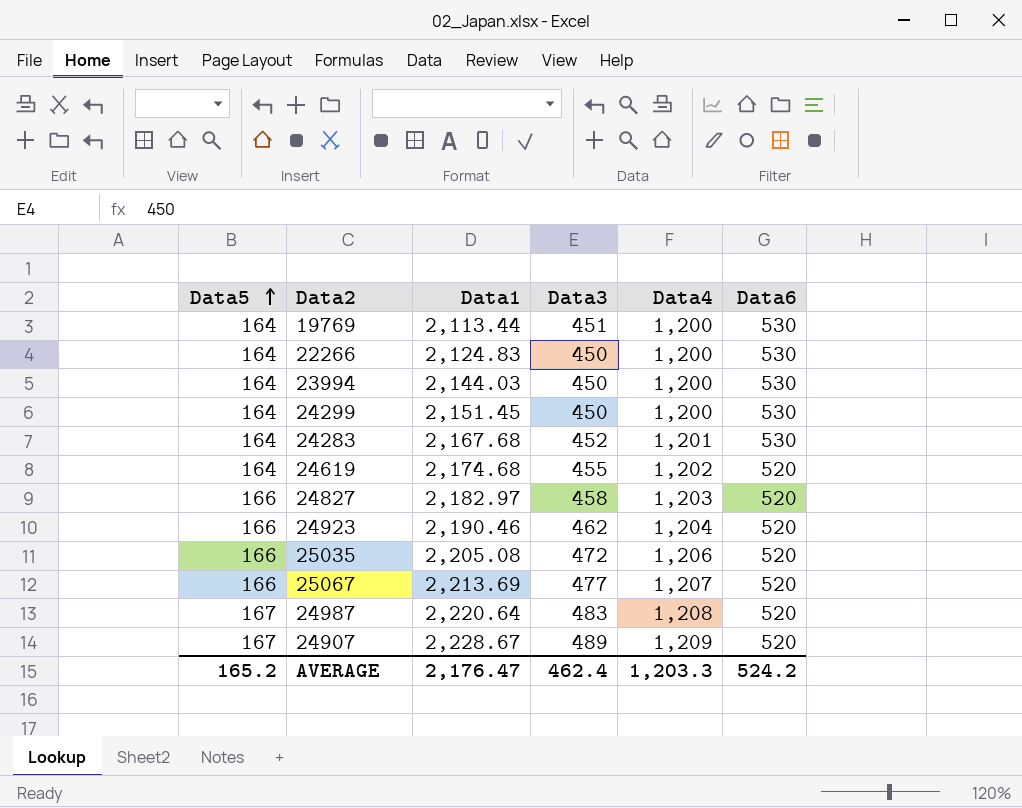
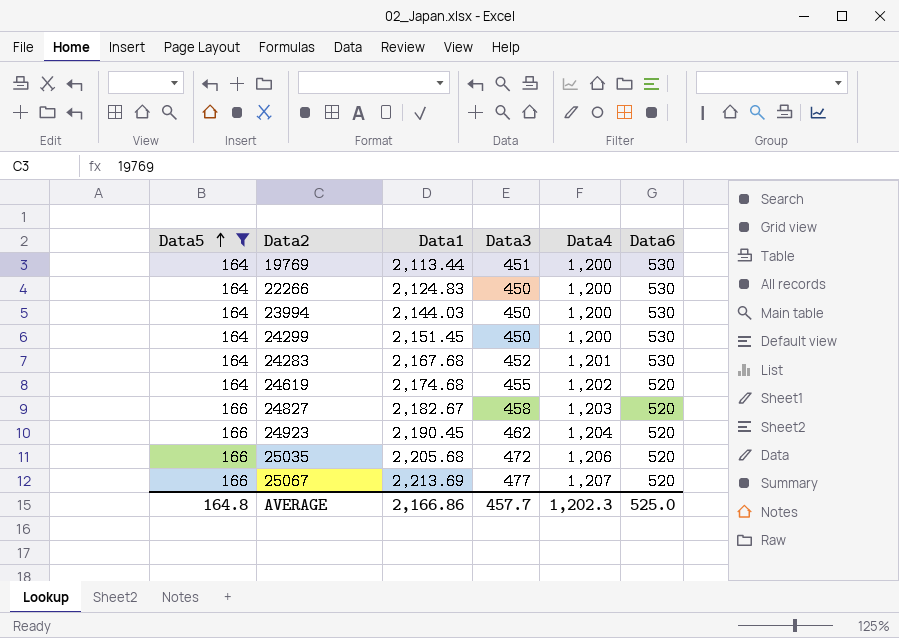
filter: none -> Data5 != 167
24827 | Data1: 2,182.97 -> 2,182.67
24923 | Data1: 2,190.46 -> 2,190.45
25035 | Data1: 2,205.08 -> 2,205.68
AVERAGE | Data5: 165.2 -> 164.8
AVERAGE | Data1: 2,176.47 -> 2,166.86
AVERAGE | Data3: 462.4 -> 457.7
AVERAGE | Data4: 1,203.3 -> 1,202.3
AVERAGE | Data6: 524.2 -> 525.0

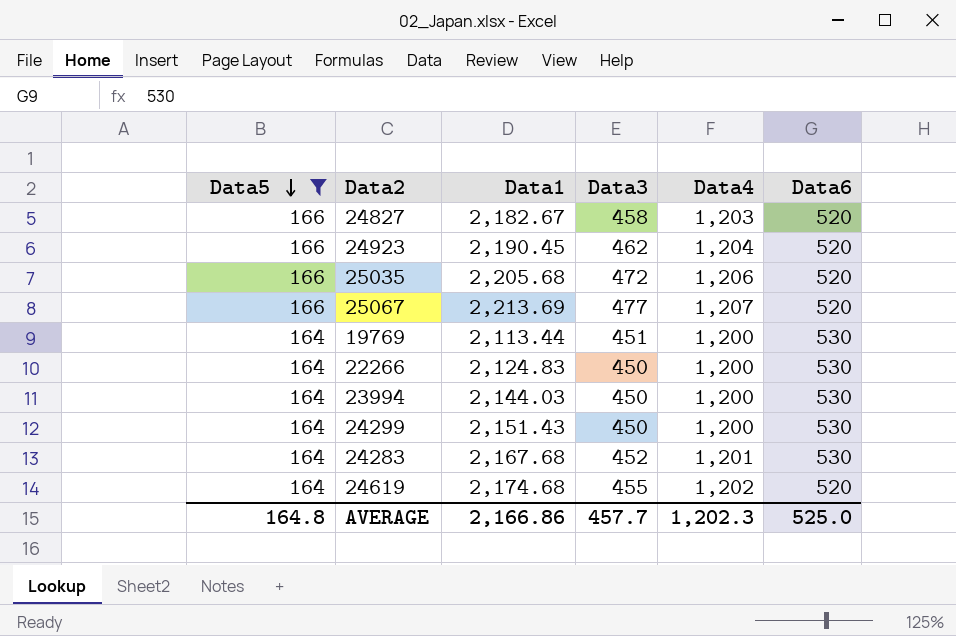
row order: Data5 ascending -> Data5 descending
24299 | Data1: 2,151.45 -> 2,151.43

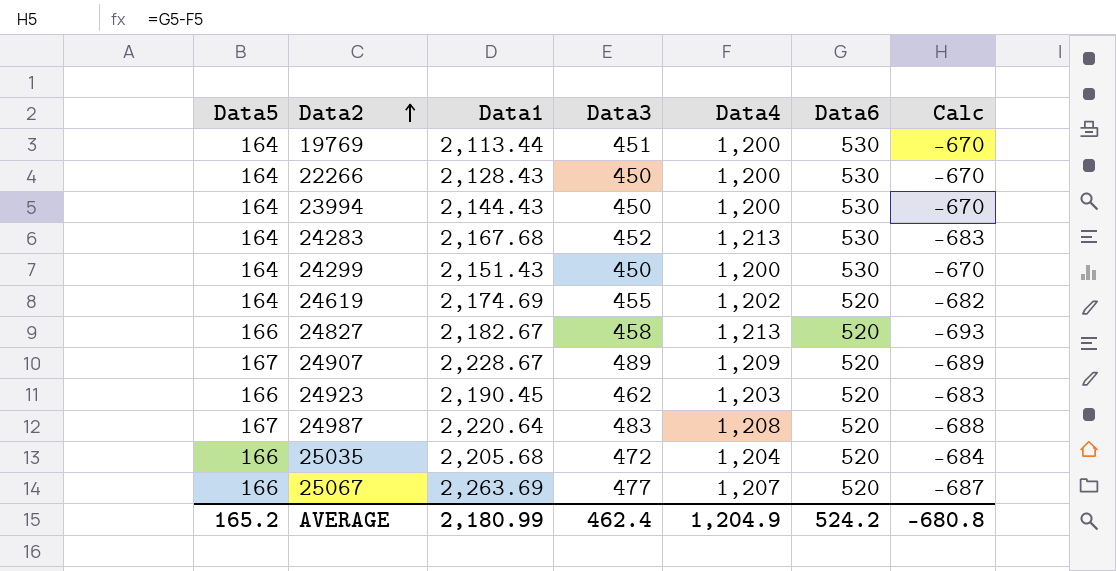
filter: Data5 != 167 -> none
row order: Data5 descending -> Data2 ascending
column Calc | formula: none -> [Data6] - [Data4]
22266 | Data1: 2,124.83 -> 2,128.43
23994 | Data1: 2,144.03 -> 2,144.43
24283 | Data4: 1,201 -> 1,213
24619 | Data1: 2,174.68 -> 2,174.69
24827 | Data4: 1,203 -> 1,213
24923 | Data4: 1,204 -> 1,203
25035 | Data4: 1,206 -> 1,204
25067 | Data1: 2,213.69 -> 2,263.69
AVERAGE | Data5: 164.8 -> 165.2
AVERAGE | Data1: 2,166.86 -> 2,180.99
AVERAGE | Data3: 457.7 -> 462.4
AVERAGE | Data4: 1,202.3 -> 1,204.9
AVERAGE | Data6: 525.0 -> 524.2

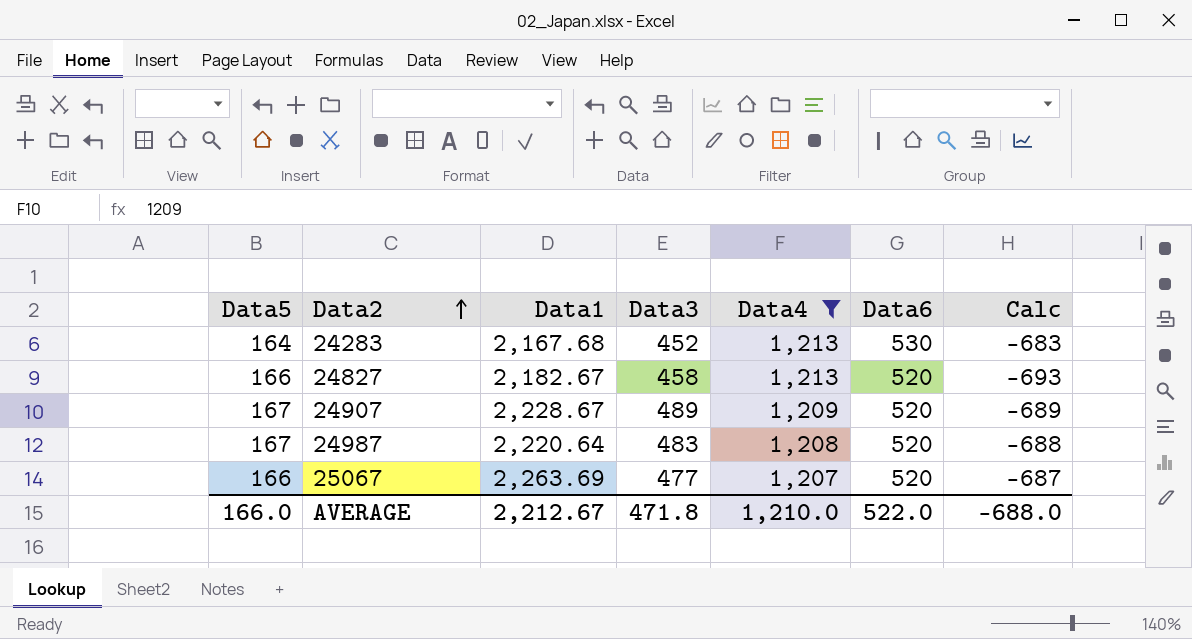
filter: none -> Data4 >= 1,207
AVERAGE | Data5: 165.2 -> 166.0
AVERAGE | Data1: 2,180.99 -> 2,212.67
AVERAGE | Data3: 462.4 -> 471.8
AVERAGE | Data4: 1,204.9 -> 1,210.0
AVERAGE | Data6: 524.2 -> 522.0
AVERAGE | Calc: -680.8 -> -688.0

